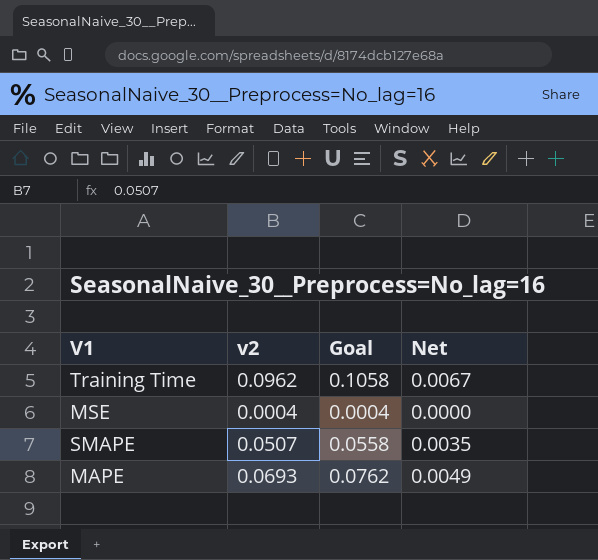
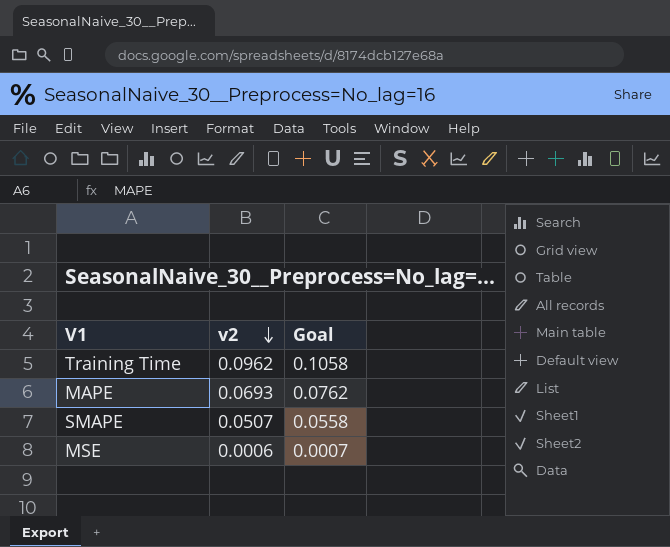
row order: none -> v2 descending
column Net | formula: [v2] * 0.07 -> none
MSE | v2: 0.0004 -> 0.0006
MSE | Goal: 0.0004 -> 0.0007

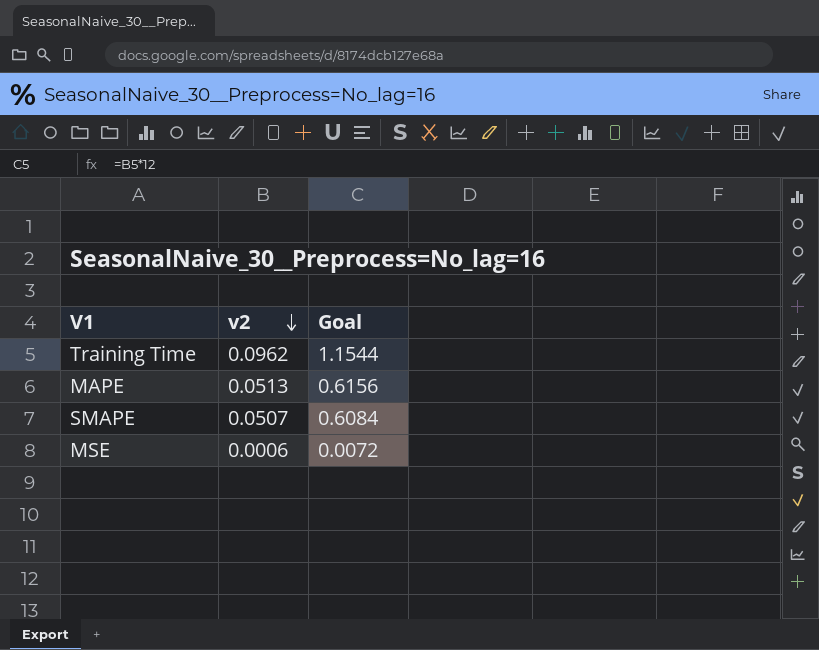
column Goal | formula: [v2] * 1.1 -> [v2] * 12
MAPE | v2: 0.0693 -> 0.0513

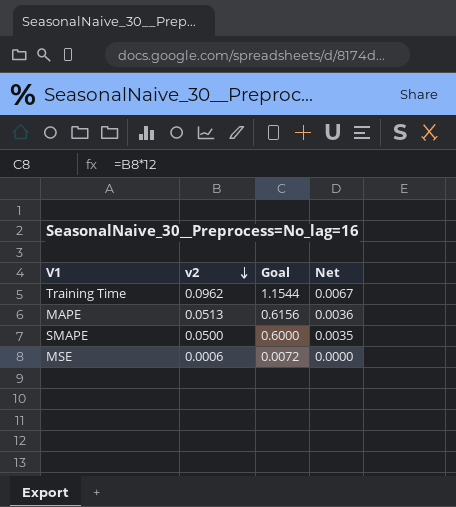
column Net | formula: none -> [v2] * 0.07
SMAPE | v2: 0.0507 -> 0.0500
SMAPE | Goal: 0.6084 -> 0.6000

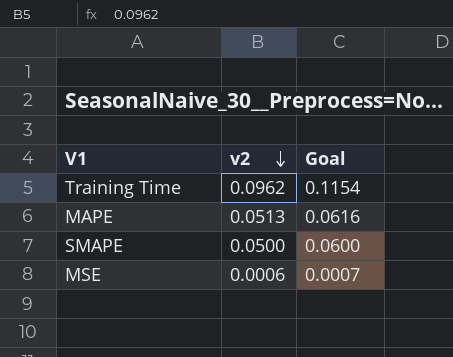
column Net | formula: [v2] * 0.07 -> none
column Goal | formula: [v2] * 12 -> [v2] * 1.2

